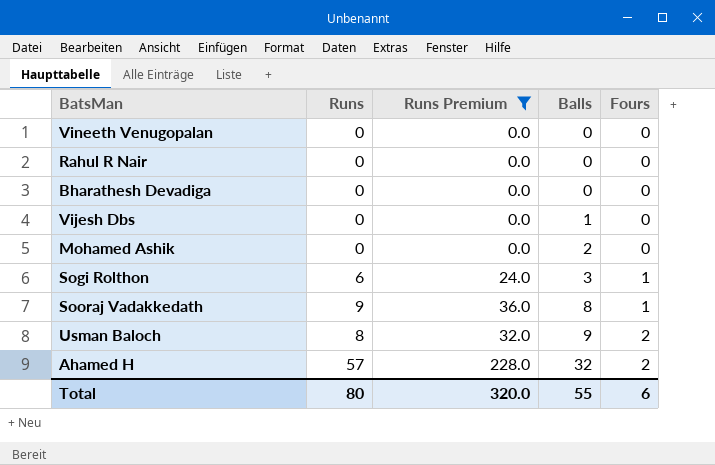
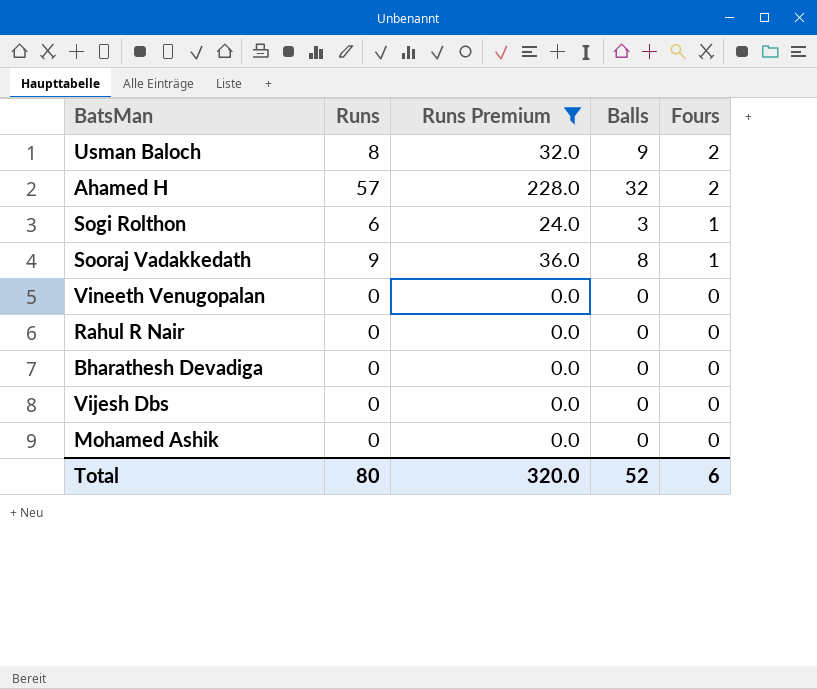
row order: Balls ascending -> Fours descending
Vijesh Dbs | Balls: 1 -> 0
Mohamed Ashik | Balls: 2 -> 0
Total | Balls: 55 -> 52

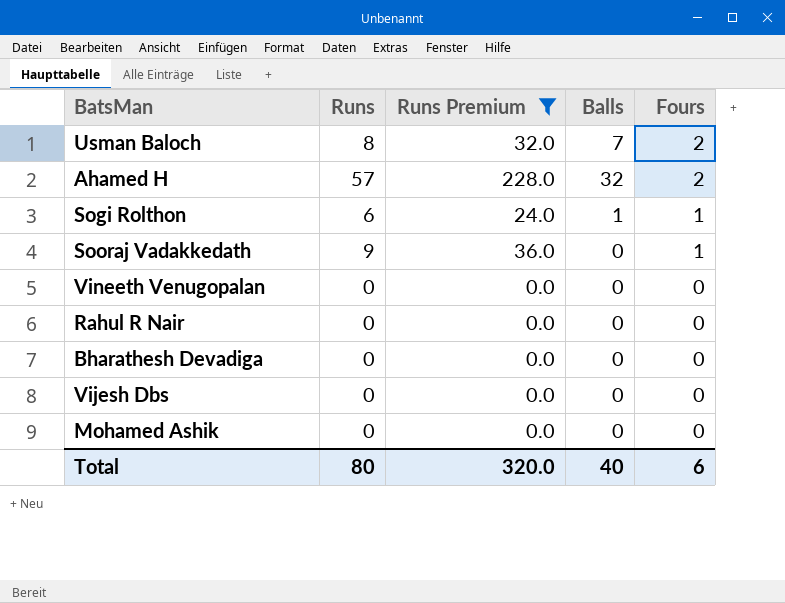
Usman Baloch | Balls: 9 -> 7
Sogi Rolthon | Balls: 3 -> 1
Sooraj Vadakkedath | Balls: 8 -> 0
Total | Balls: 52 -> 40

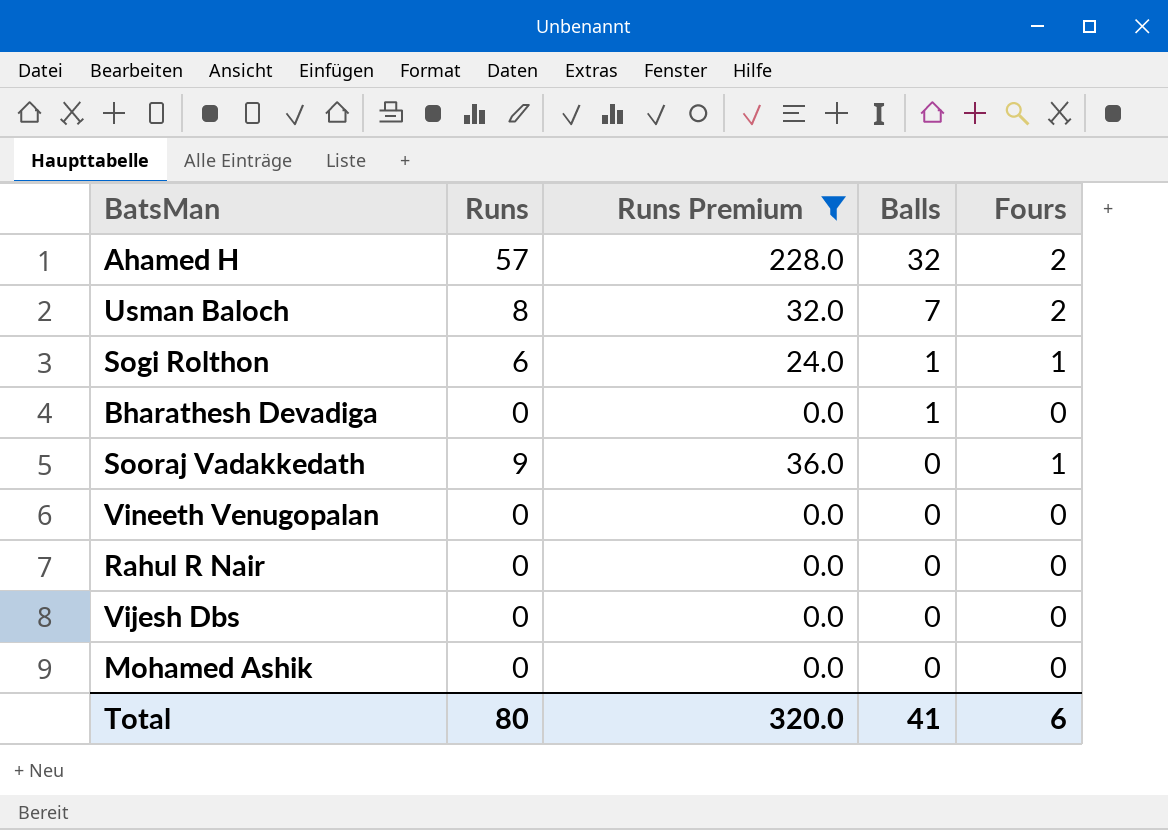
row order: Fours descending -> Balls descending
Bharathesh Devadiga | Balls: 0 -> 1
Total | Balls: 40 -> 41

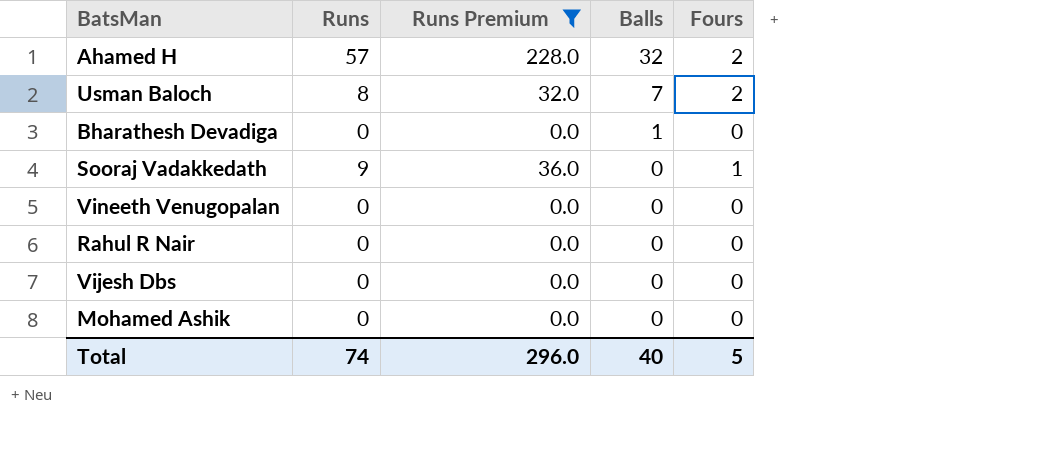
row Sogi Rolthon: 6 | 24.0 | 1 | 1 -> none
Total | Runs: 80 -> 74
Total | Runs Premium: 320.0 -> 296.0
Total | Balls: 41 -> 40
Total | Fours: 6 -> 5

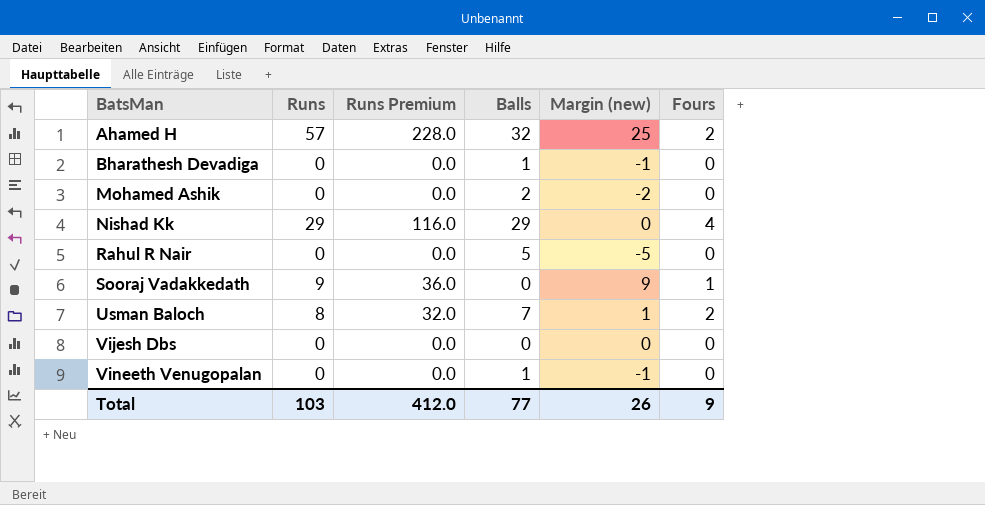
filter: Runs Premium != 116.0 -> none
row order: Balls descending -> BatsMan ascending
column Margin (new) | formula: none -> [Runs] - [Balls]
Mohamed Ashik | Balls: 0 -> 2
Rahul R Nair | Balls: 0 -> 5
Vineeth Venugopalan | Balls: 0 -> 1
Total | Runs: 74 -> 103
Total | Runs Premium: 296.0 -> 412.0
Total | Balls: 40 -> 77
Total | Fours: 5 -> 9

